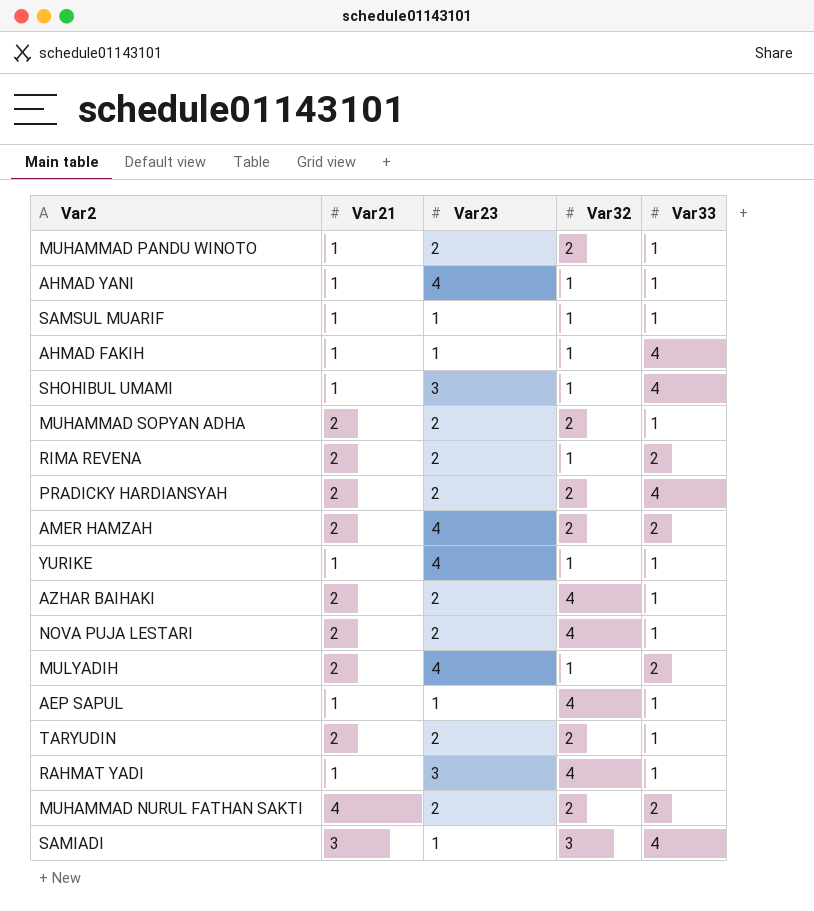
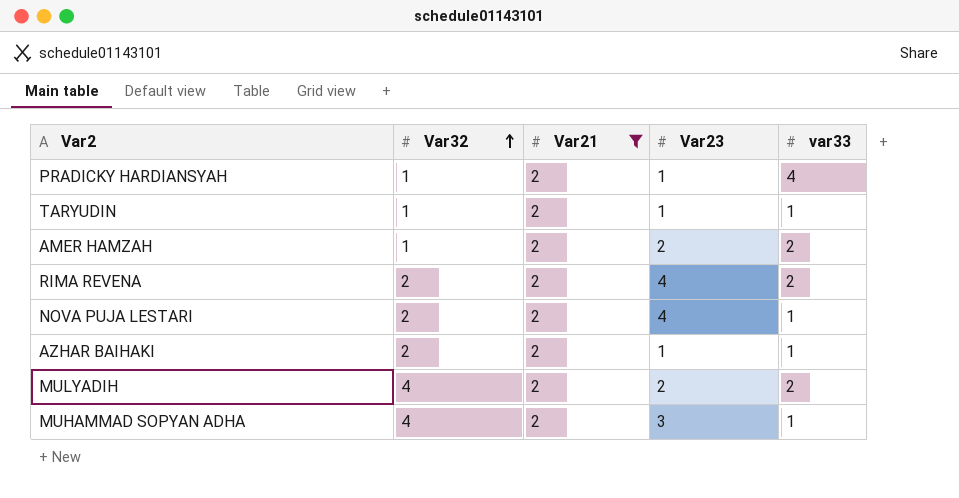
filter: none -> Var21 = 2
row order: none -> Var32 ascending
column Var32 | position: 4 -> 2
column name: Var33 -> var33
PRADICKY HARDIANSYAH | Var32: 2 -> 1
PRADICKY HARDIANSYAH | Var23: 2 -> 1
TARYUDIN | Var32: 2 -> 1
TARYUDIN | Var23: 2 -> 1
AMER HAMZAH | Var32: 2 -> 1
AMER HAMZAH | Var23: 4 -> 2
RIMA REVENA | Var32: 1 -> 2
RIMA REVENA | Var23: 2 -> 4
NOVA PUJA LESTARI | Var32: 4 -> 2
NOVA PUJA LESTARI | Var23: 2 -> 4
AZHAR BAIHAKI | Var32: 4 -> 2
AZHAR BAIHAKI | Var23: 2 -> 1
MULYADIH | Var32: 1 -> 4
MULYADIH | Var23: 4 -> 2
MUHAMMAD SOPYAN ADHA | Var32: 2 -> 4
MUHAMMAD SOPYAN ADHA | Var23: 2 -> 3

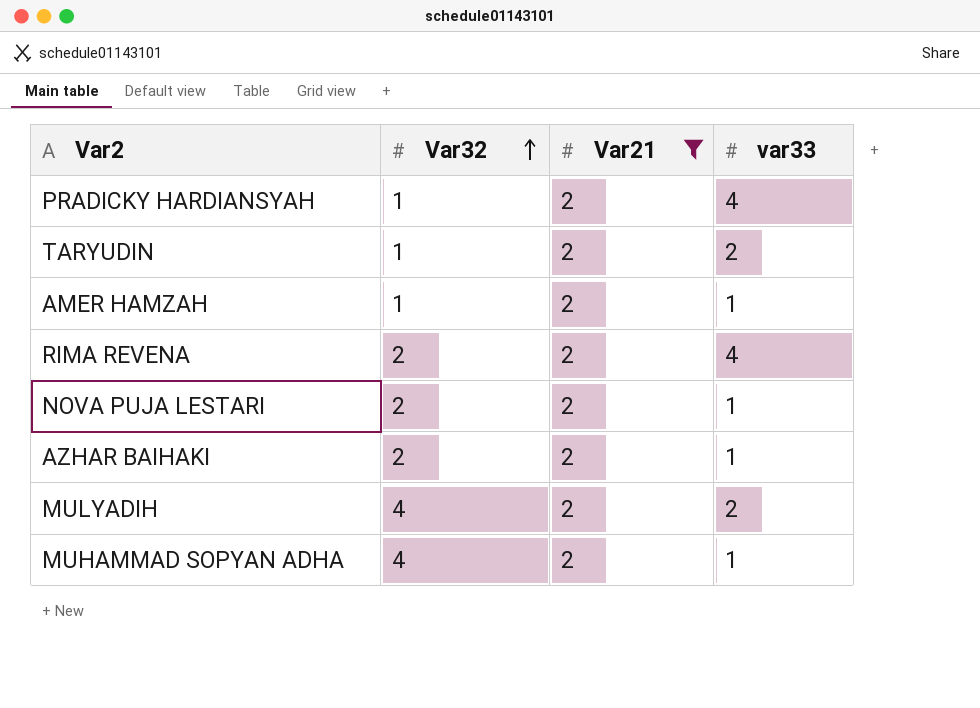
column Var23 | position: 4 -> none
TARYUDIN | var33: 1 -> 2
AMER HAMZAH | var33: 2 -> 1
RIMA REVENA | var33: 2 -> 4

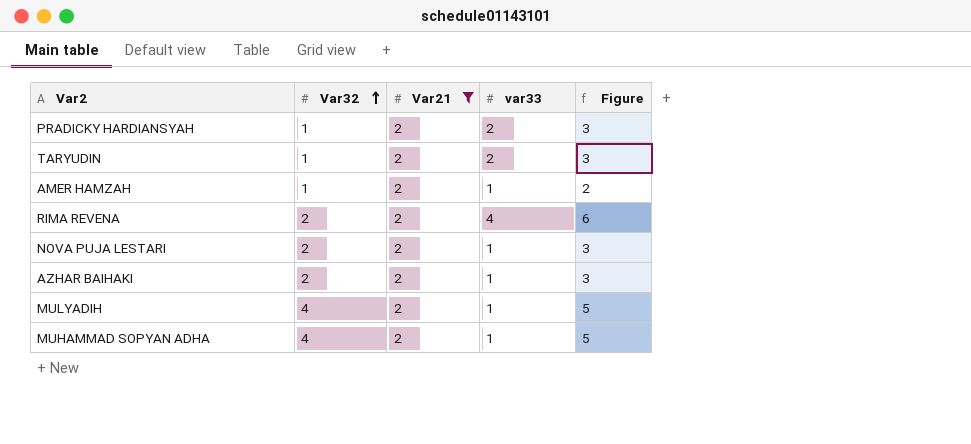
column Figure | formula: none -> [Var32] + [var33]
PRADICKY HARDIANSYAH | var33: 4 -> 2
MULYADIH | var33: 2 -> 1

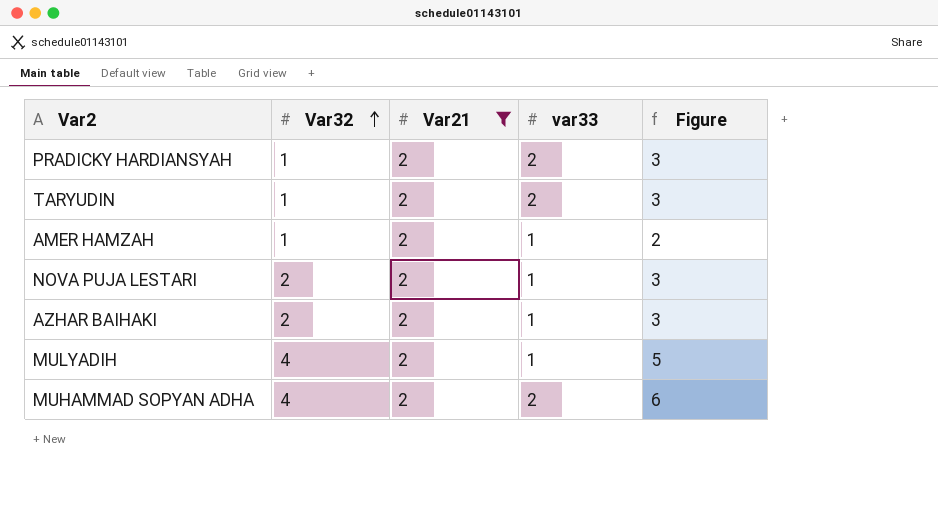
row RIMA REVENA: 2 | 2 | 4 | 6 -> none
MUHAMMAD SOPYAN ADHA | var33: 1 -> 2
MUHAMMAD SOPYAN ADHA | Figure: 5 -> 6

